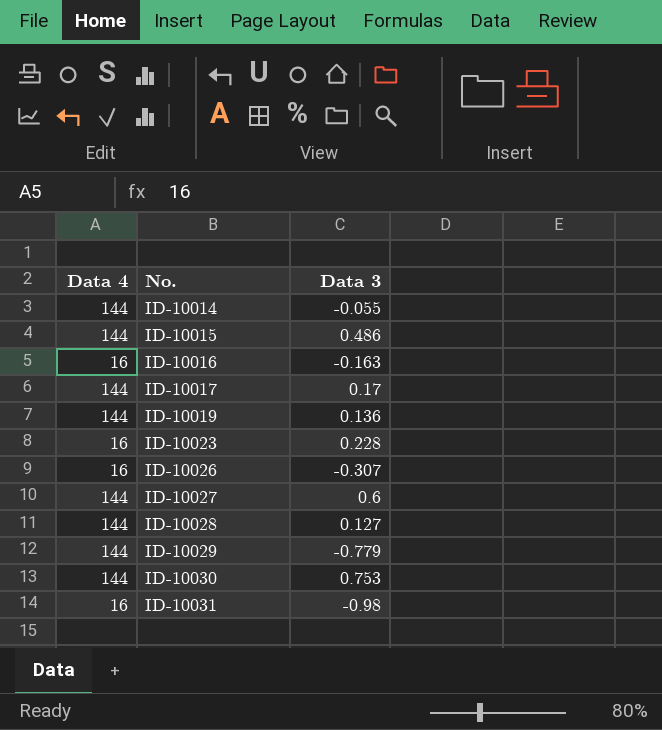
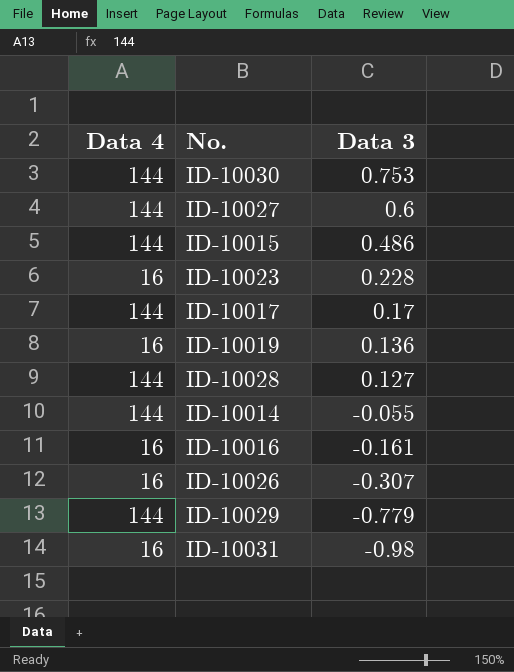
row order: No. ascending -> Data 3 descending
ID-10019 | Data 4: 144 -> 16
ID-10016 | Data 3: -0.163 -> -0.161

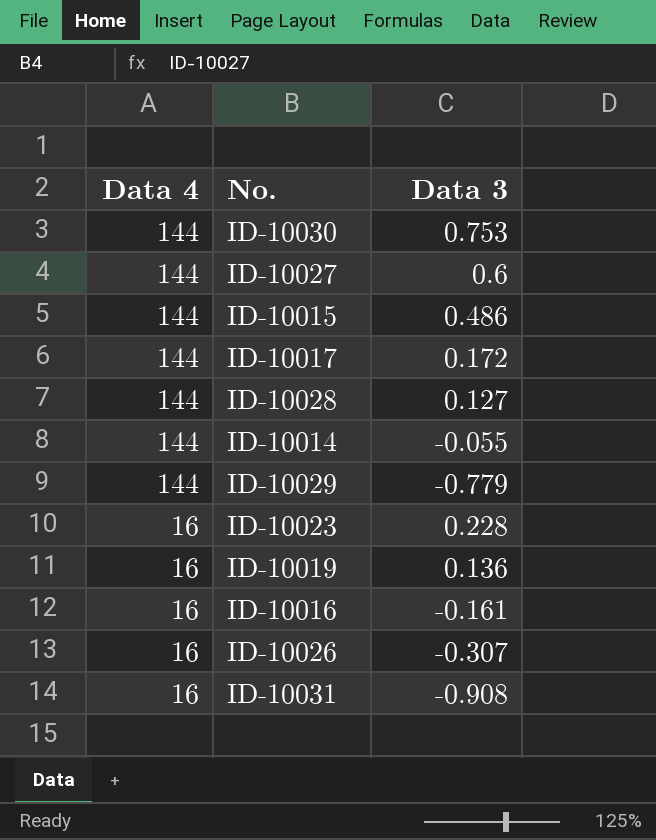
row order: Data 3 descending -> Data 4 descending
ID-10017 | Data 3: 0.17 -> 0.172
ID-10031 | Data 3: -0.98 -> -0.908

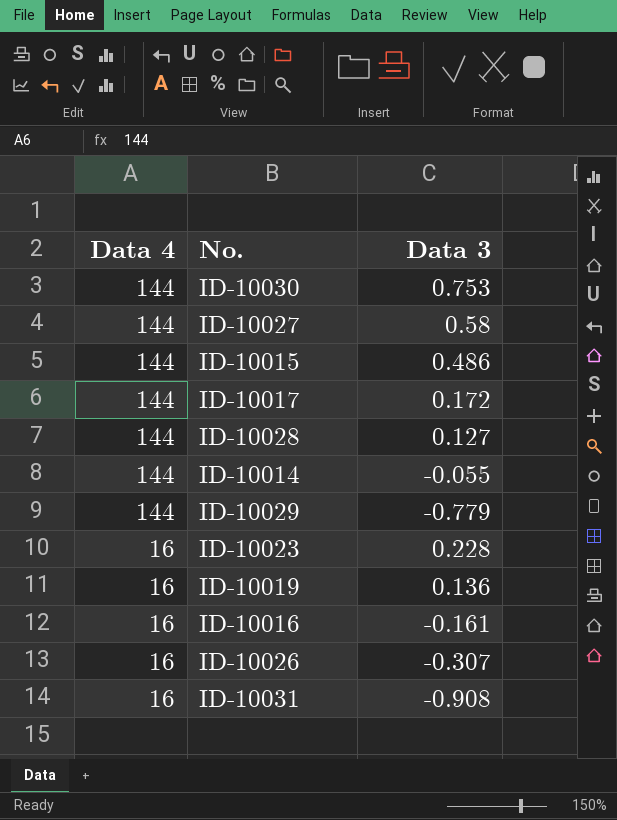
ID-10027 | Data 3: 0.6 -> 0.58

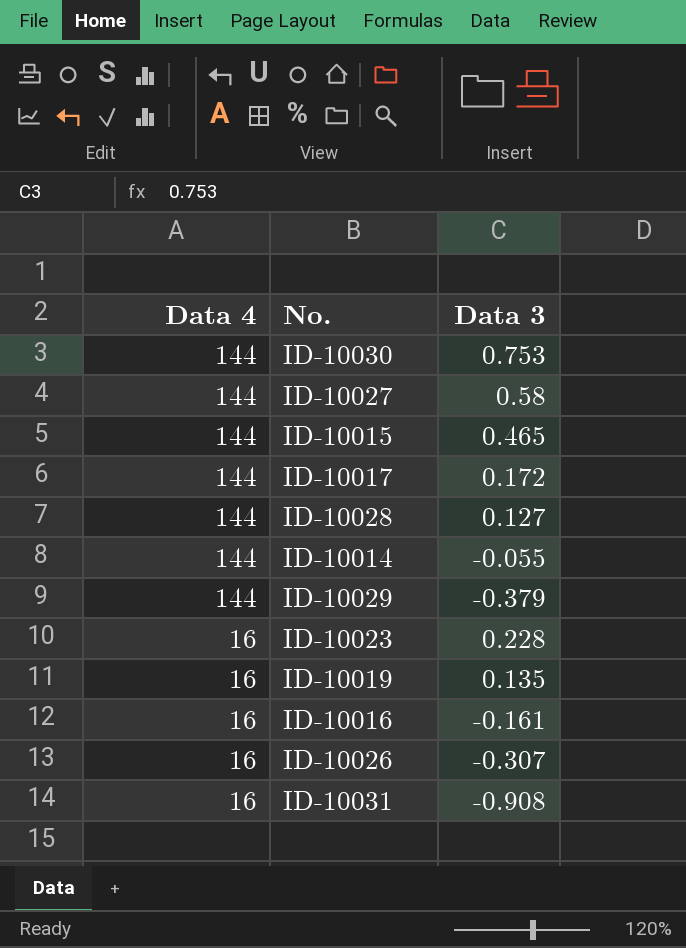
ID-10015 | Data 3: 0.486 -> 0.465
ID-10029 | Data 3: -0.779 -> -0.379
ID-10019 | Data 3: 0.136 -> 0.135

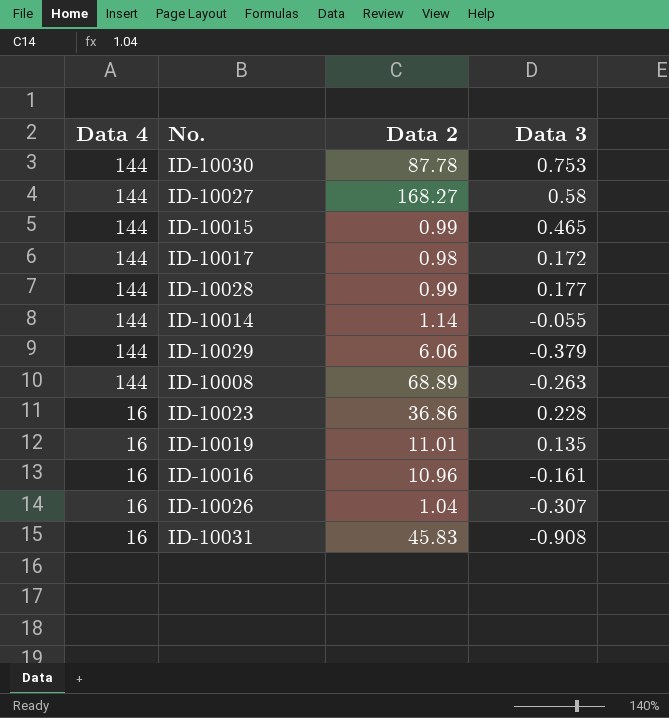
column Data 2 | position: none -> 3
ID-10028 | Data 3: 0.127 -> 0.177
row ID-10008: none -> 144 | 68.89 | -0.263

